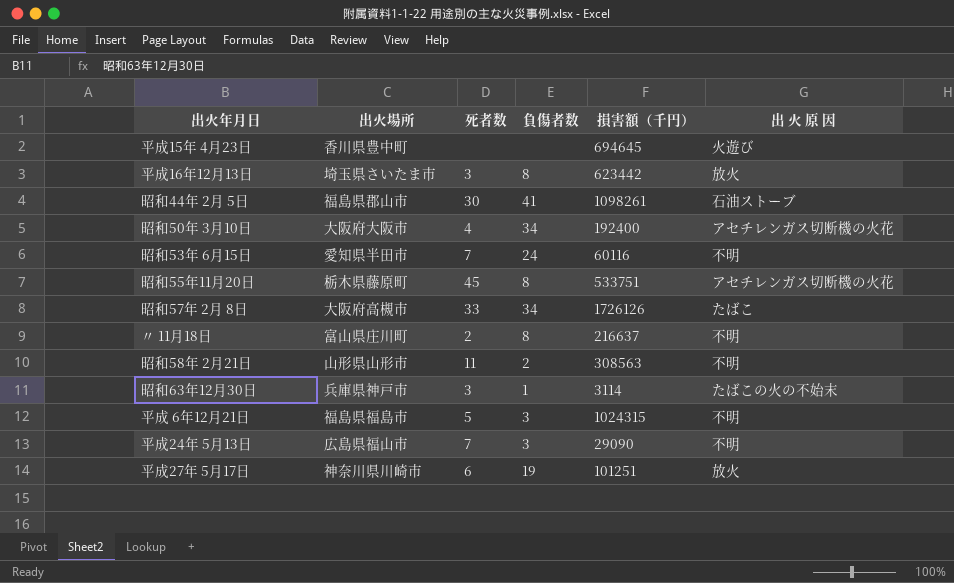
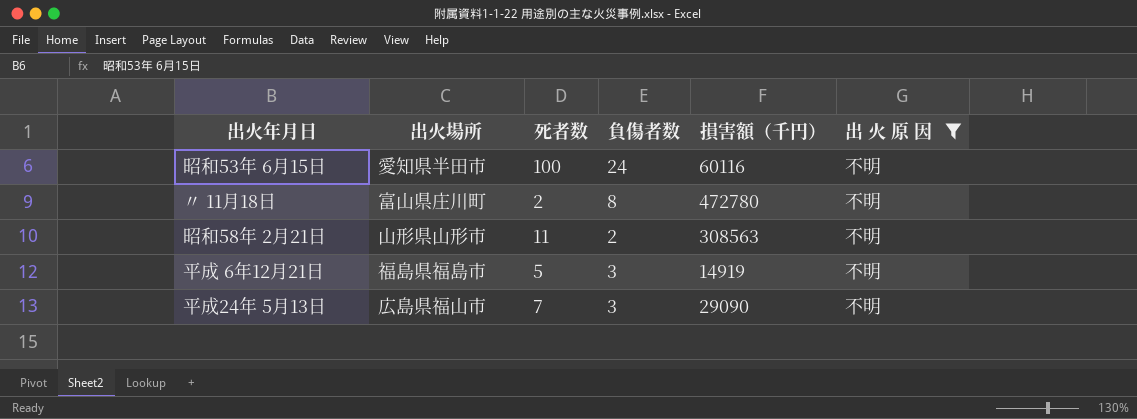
filter: none -> 出 火 原 因 = 不明
昭和53年 6月15日 | 死者数: 7 -> 100
〃 11月18日 | 損害額（千円）: 216637 -> 472780
平成 6年12月21日 | 損害額（千円）: 1024315 -> 14919

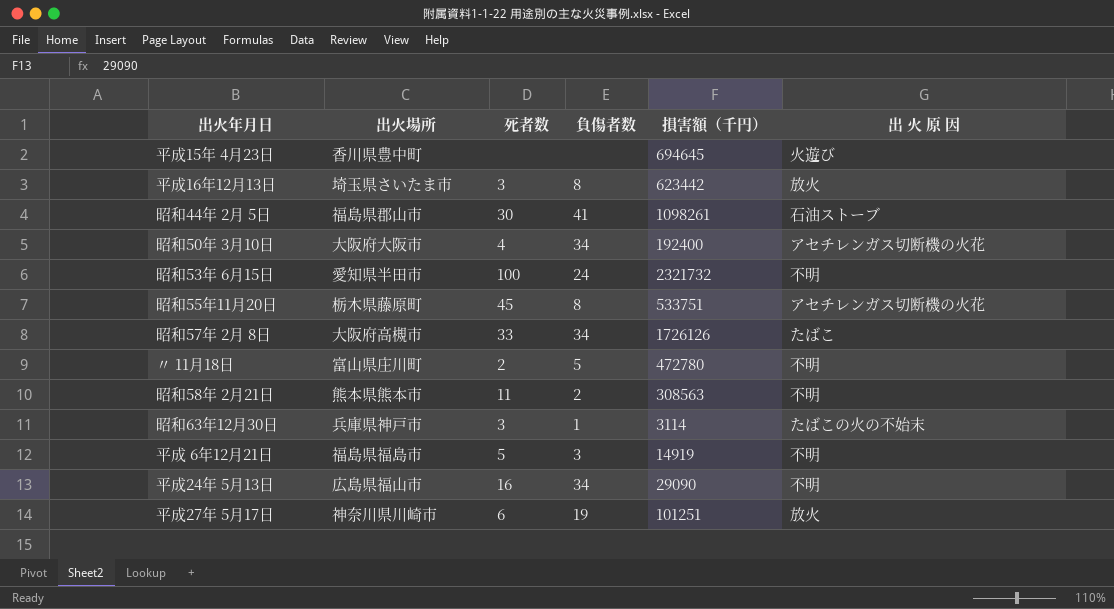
filter: 出 火 原 因 = 不明 -> none
昭和53年 6月15日 | 損害額（千円）: 60116 -> 2321732
〃 11月18日 | 負傷者数: 8 -> 5
昭和58年 2月21日 | 出火場所: 山形県山形市 -> 熊本県熊本市
平成24年 5月13日 | 死者数: 7 -> 16
平成24年 5月13日 | 負傷者数: 3 -> 34

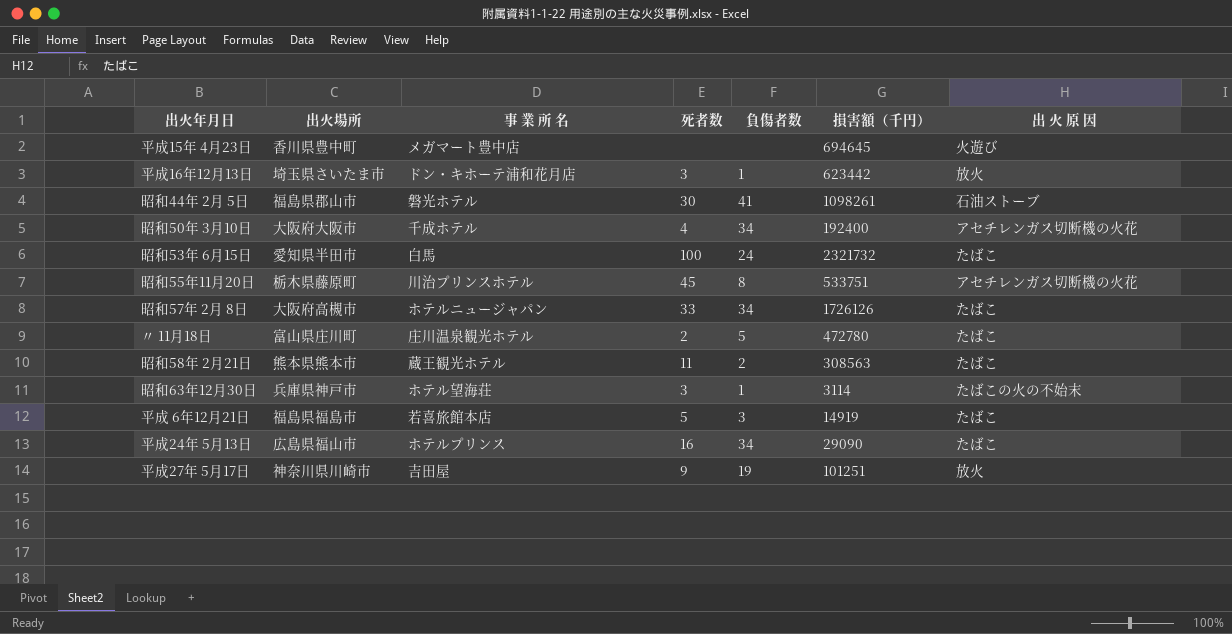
column 事 業 所 名 | position: none -> 3
平成16年12月13日 | 負傷者数: 8 -> 1
昭和53年 6月15日 | 出 火 原 因: 不明 -> たばこ
〃 11月18日 | 出 火 原 因: 不明 -> たばこ
昭和58年 2月21日 | 出 火 原 因: 不明 -> たばこ
平成 6年12月21日 | 出 火 原 因: 不明 -> たばこ
平成24年 5月13日 | 出 火 原 因: 不明 -> たばこ
平成27年 5月17日 | 死者数: 6 -> 9

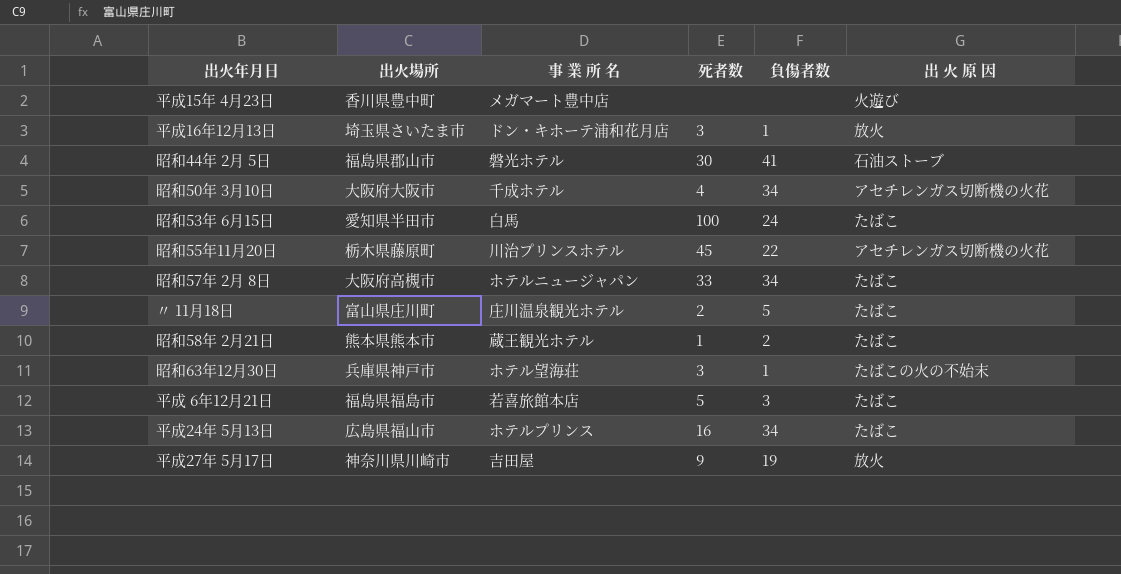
column 損害額（千円） | position: 6 -> none
昭和55年11月20日 | 負傷者数: 8 -> 22
昭和58年 2月21日 | 死者数: 11 -> 1

